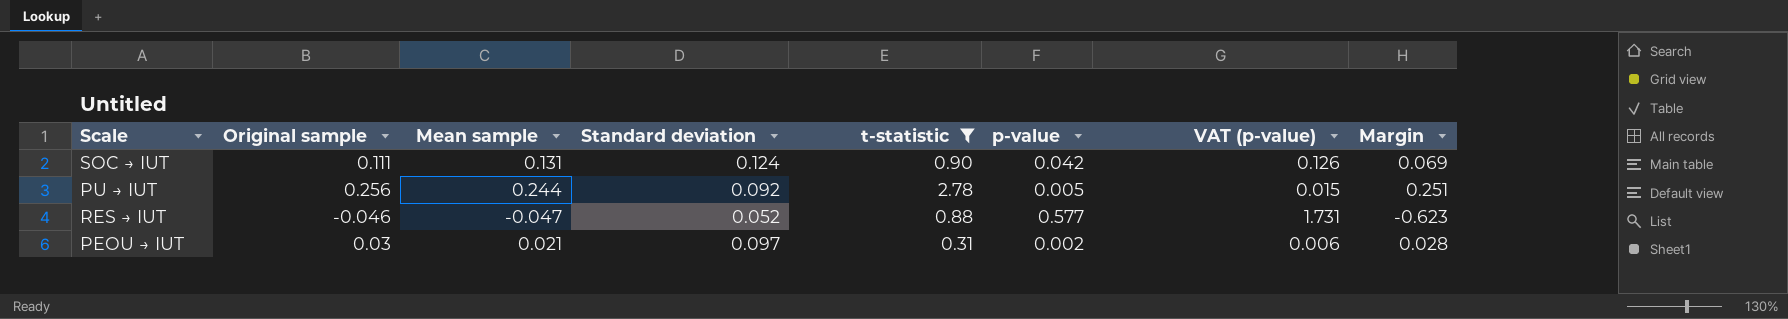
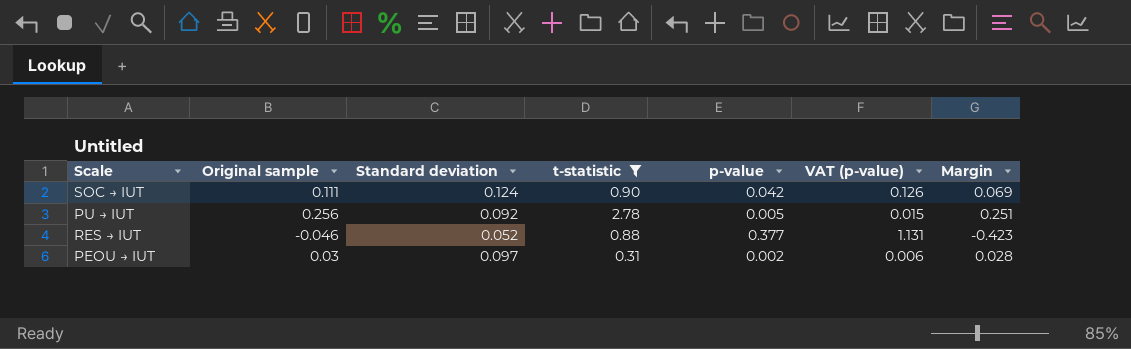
column Mean sample | position: 3 -> none
RES → IUT | p-value: 0.577 -> 0.377
RES → IUT | VAT (p-value): 1.731 -> 1.131
RES → IUT | Margin: -0.623 -> -0.423

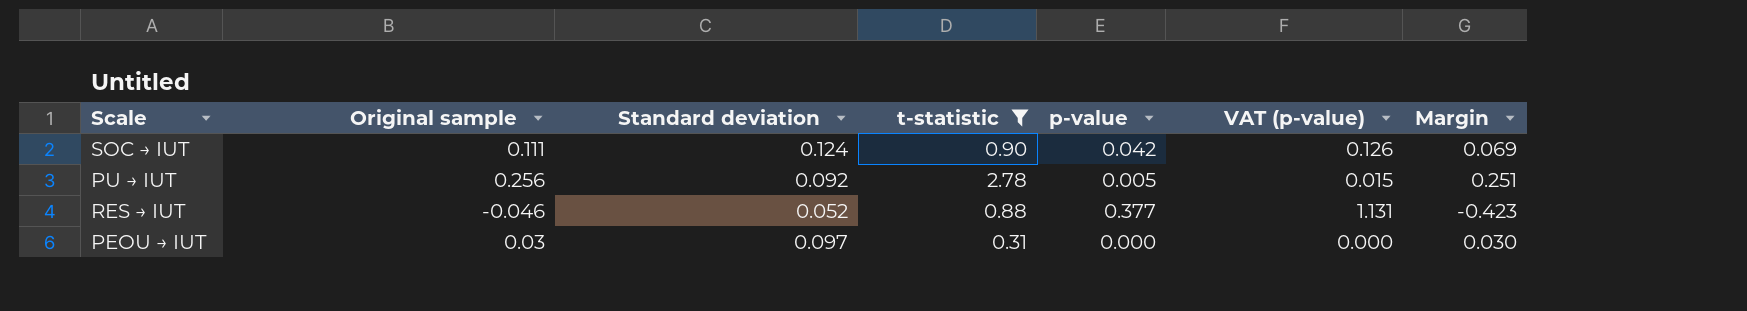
PEOU → IUT | p-value: 0.002 -> 0.000
PEOU → IUT | VAT (p-value): 0.006 -> 0.000
PEOU → IUT | Margin: 0.028 -> 0.030

